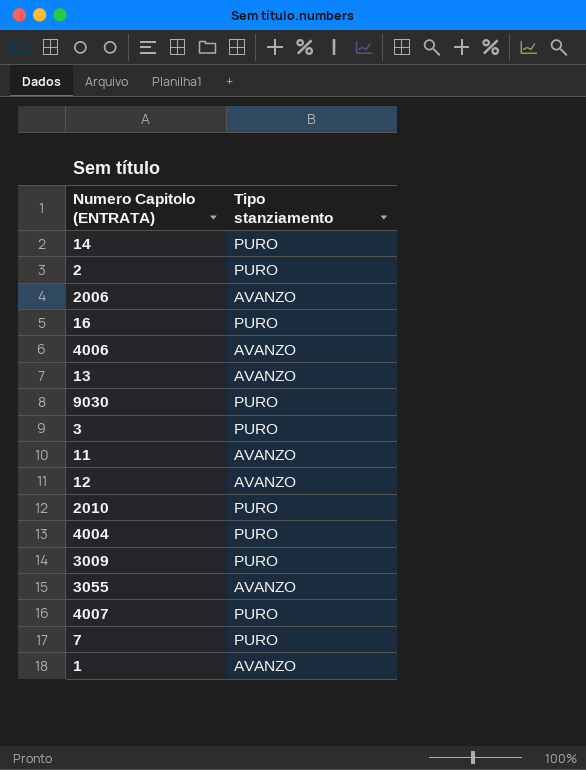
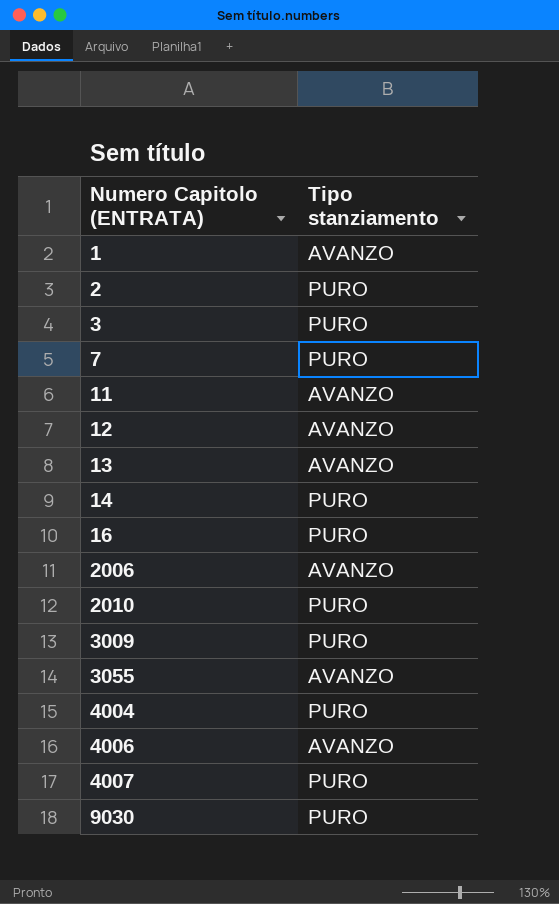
row order: none -> Numero Capitolo (ENTRATA) ascending

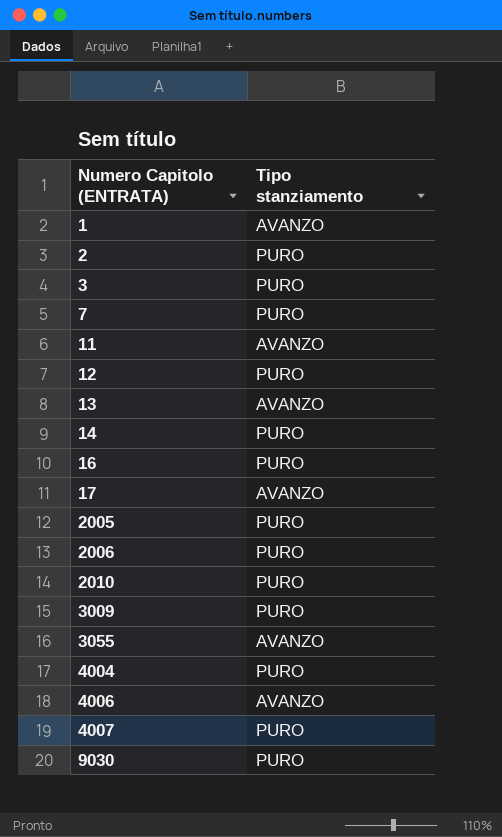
12 | Tipo stanziamento: AVANZO -> PURO
row 17: none -> AVANZO
row 2005: none -> PURO
2006 | Tipo stanziamento: AVANZO -> PURO

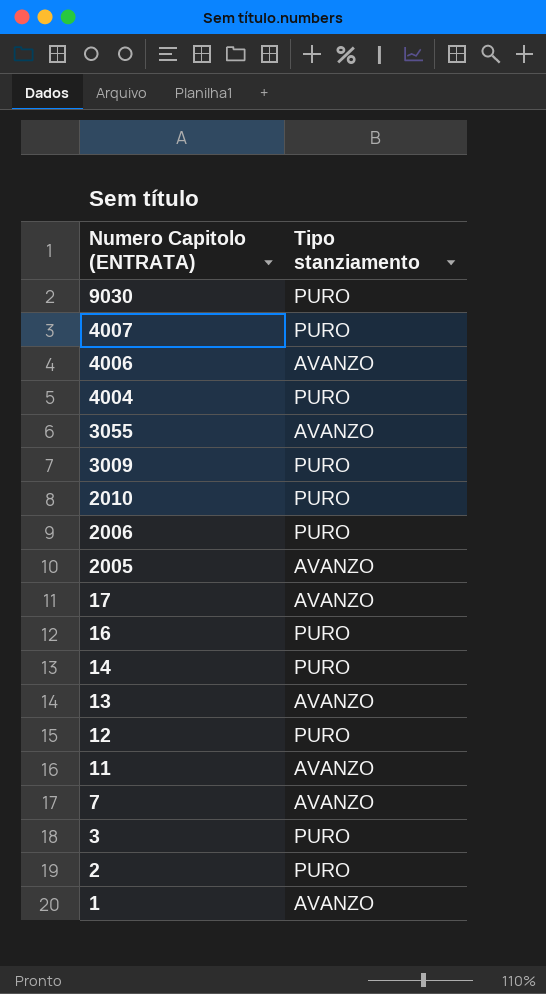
row order: Numero Capitolo (ENTRATA) ascending -> Numero Capitolo (ENTRATA) descending
2005 | Tipo stanziamento: PURO -> AVANZO
7 | Tipo stanziamento: PURO -> AVANZO

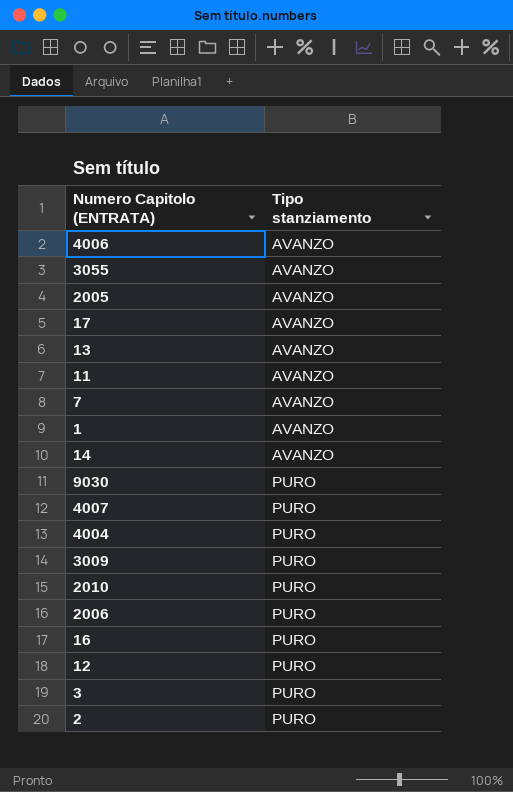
row order: Numero Capitolo (ENTRATA) descending -> Tipo stanziamento ascending
14 | Tipo stanziamento: PURO -> AVANZO

